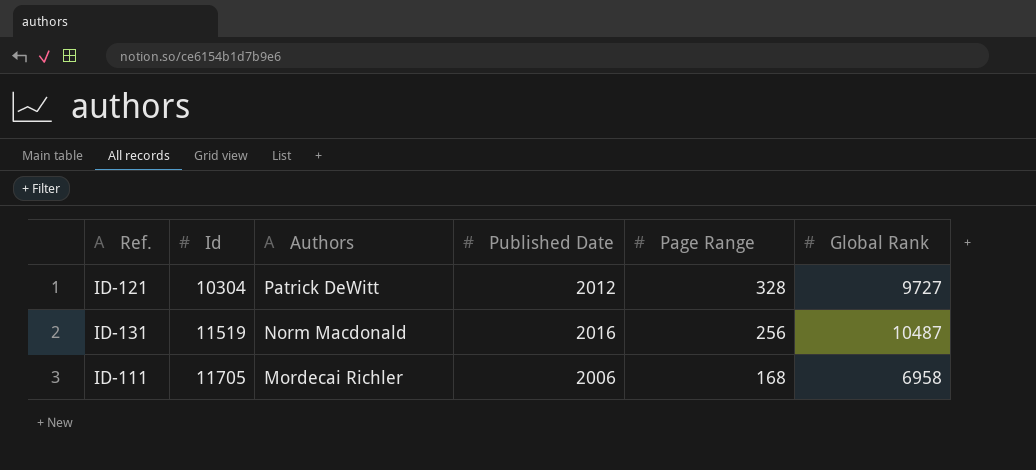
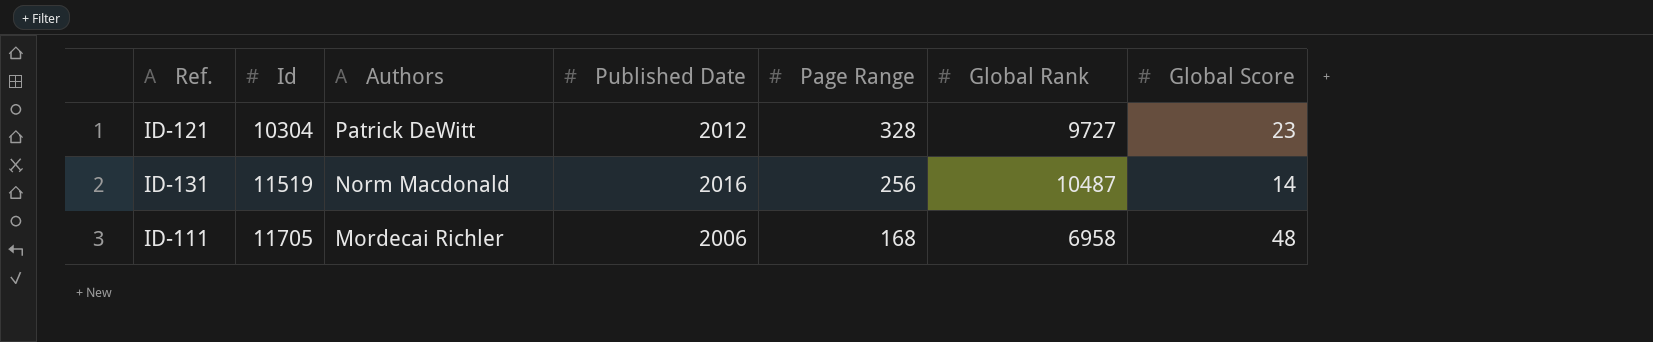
column Global Score | position: none -> 7

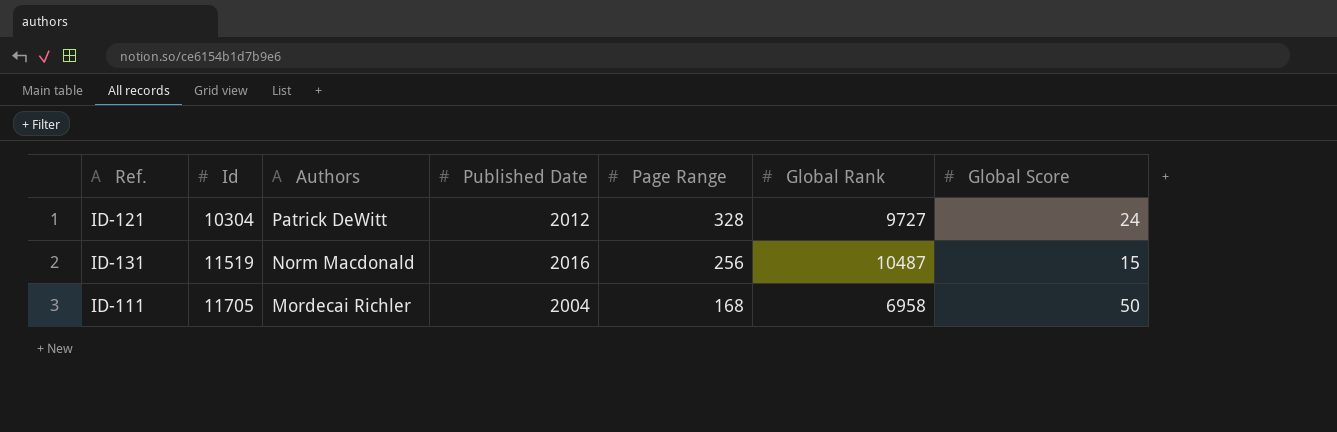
ID-121 | Global Score: 23 -> 24
ID-131 | Global Score: 14 -> 15
ID-111 | Published Date: 2006 -> 2004
ID-111 | Global Score: 48 -> 50

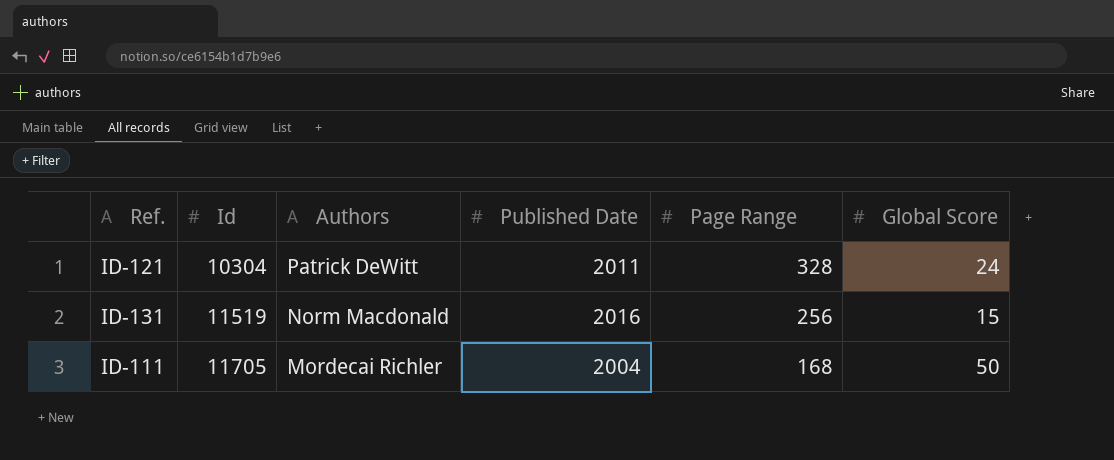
column Global Rank | position: 6 -> none
ID-121 | Published Date: 2012 -> 2011

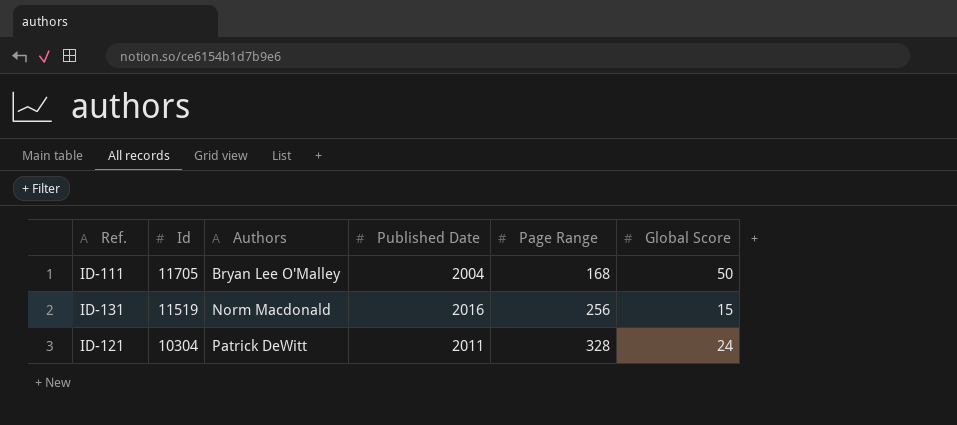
row order: Id ascending -> Id descending
ID-111 | Authors: Mordecai Richler -> Bryan Lee O'Malley

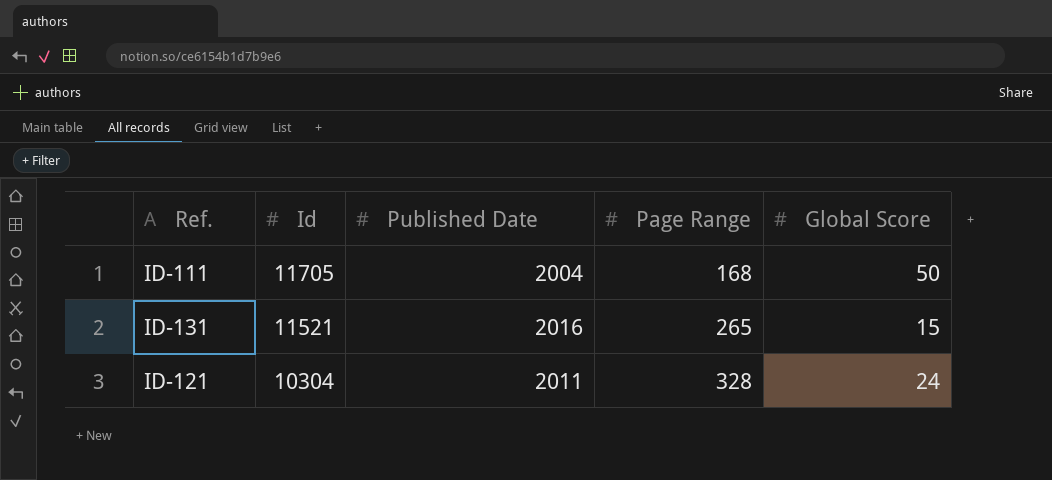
column Authors | position: 3 -> none
ID-131 | Id: 11519 -> 11521
ID-131 | Page Range: 256 -> 265

